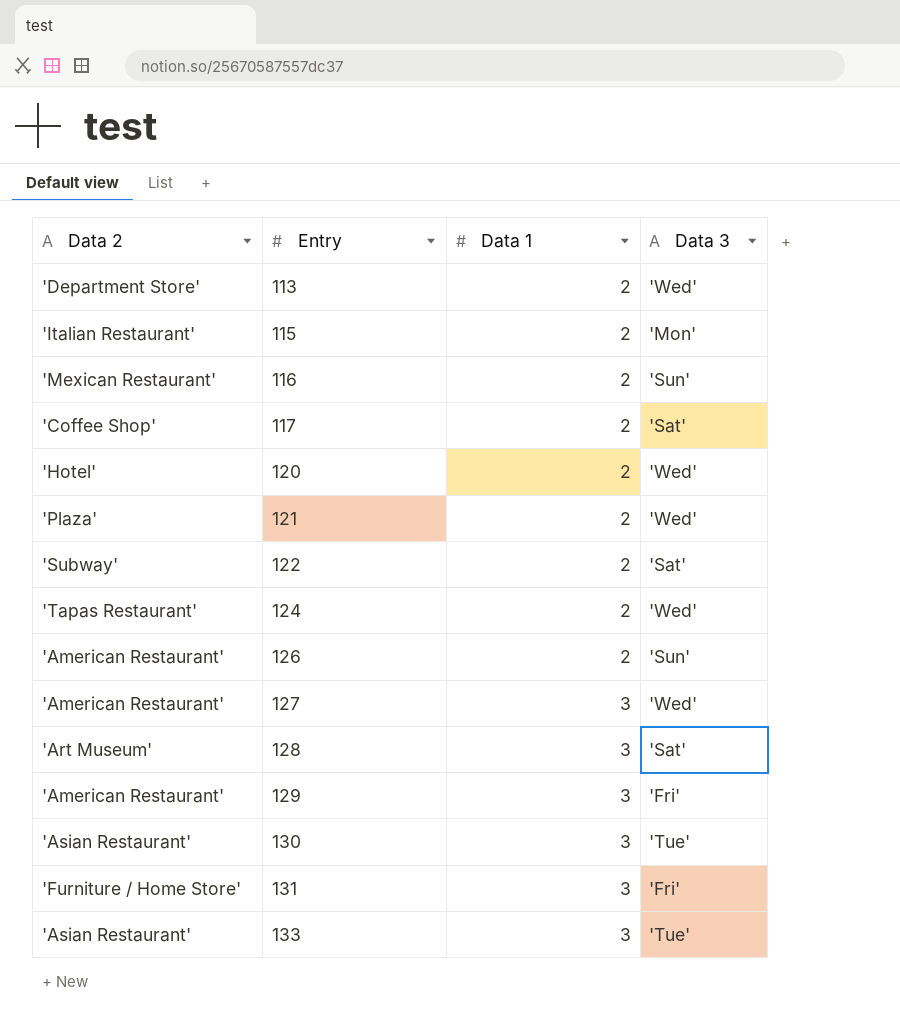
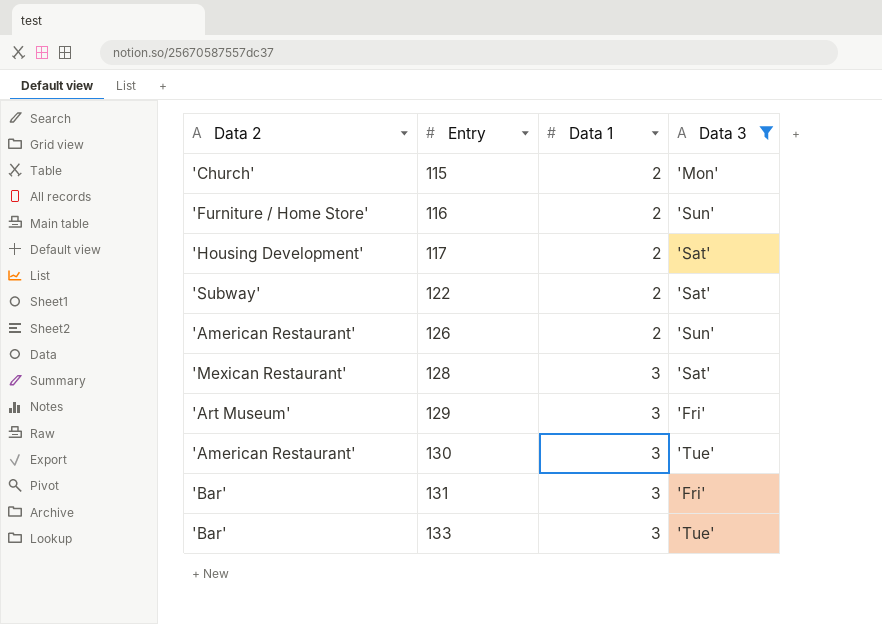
filter: none -> Data 3 != 'Wed'
115 | Data 2: 'Italian Restaurant' -> 'Church'
116 | Data 2: 'Mexican Restaurant' -> 'Furniture / Home Store'
117 | Data 2: 'Coffee Shop' -> 'Housing Development'
128 | Data 2: 'Art Museum' -> 'Mexican Restaurant'
129 | Data 2: 'American Restaurant' -> 'Art Museum'
130 | Data 2: 'Asian Restaurant' -> 'American Restaurant'
131 | Data 2: 'Furniture / Home Store' -> 'Bar'
133 | Data 2: 'Asian Restaurant' -> 'Bar'

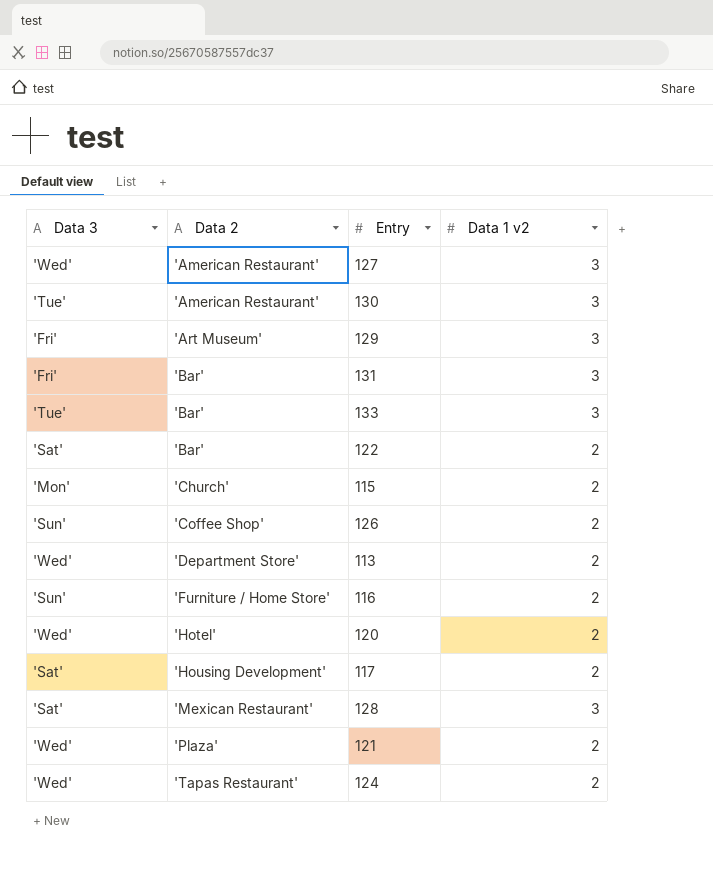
filter: Data 3 != 'Wed' -> none
row order: Entry ascending -> Data 2 ascending
column Data 3 | position: 4 -> 1
column name: Data 1 -> Data 1 v2
122 | Data 2: 'Subway' -> 'Bar'
126 | Data 2: 'American Restaurant' -> 'Coffee Shop'

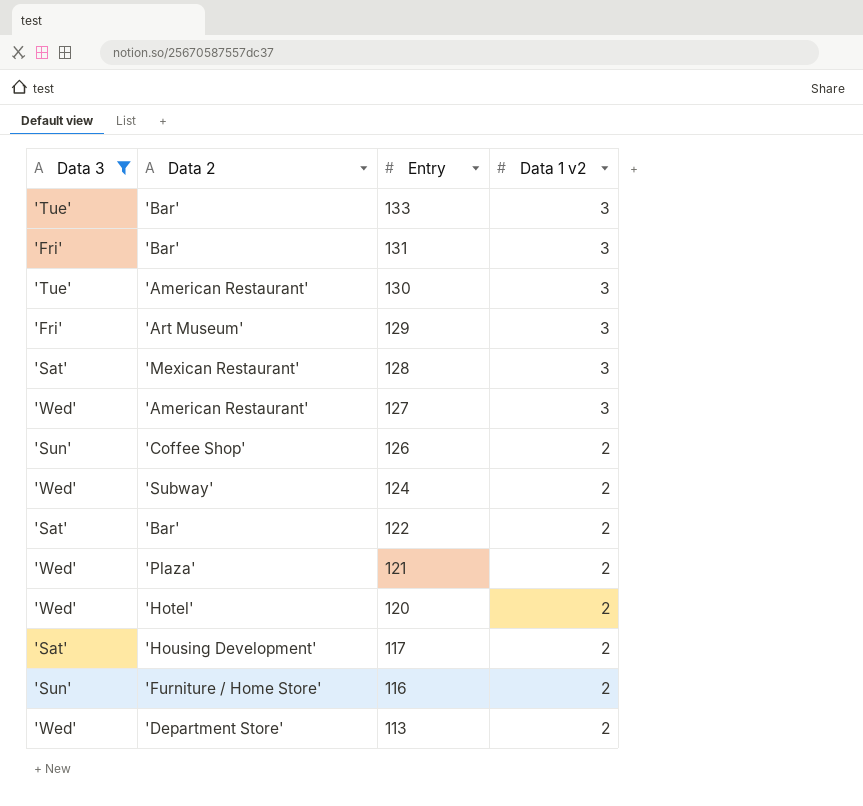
filter: none -> Data 3 != 'Mon'
row order: Data 2 ascending -> Entry descending
124 | Data 2: 'Tapas Restaurant' -> 'Subway'

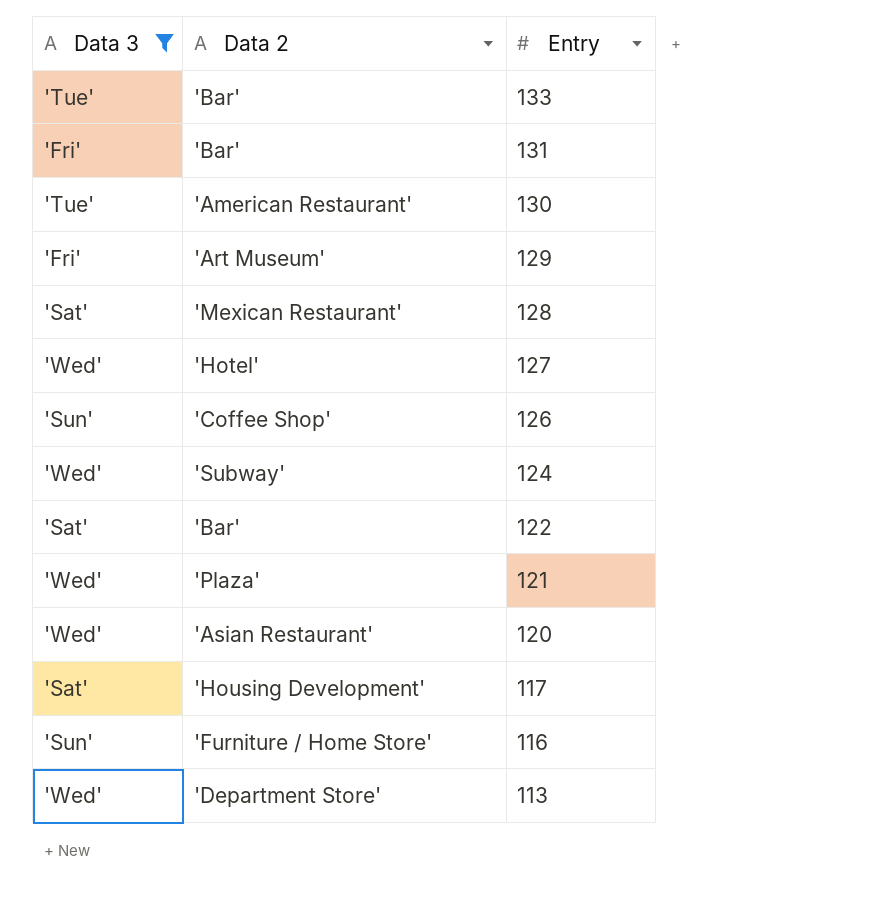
column Data 1 v2 | position: 4 -> none
127 | Data 2: 'American Restaurant' -> 'Hotel'
120 | Data 2: 'Hotel' -> 'Asian Restaurant'

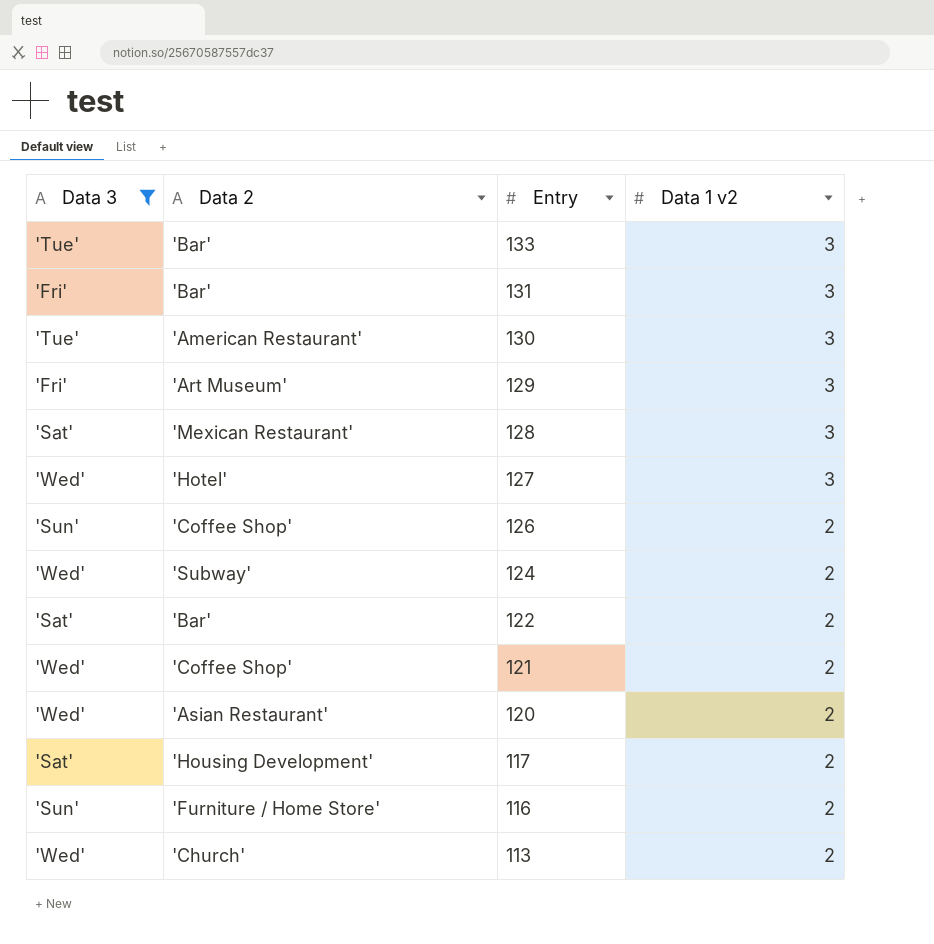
column Data 1 v2 | position: none -> 4
121 | Data 2: 'Plaza' -> 'Coffee Shop'
113 | Data 2: 'Department Store' -> 'Church'

